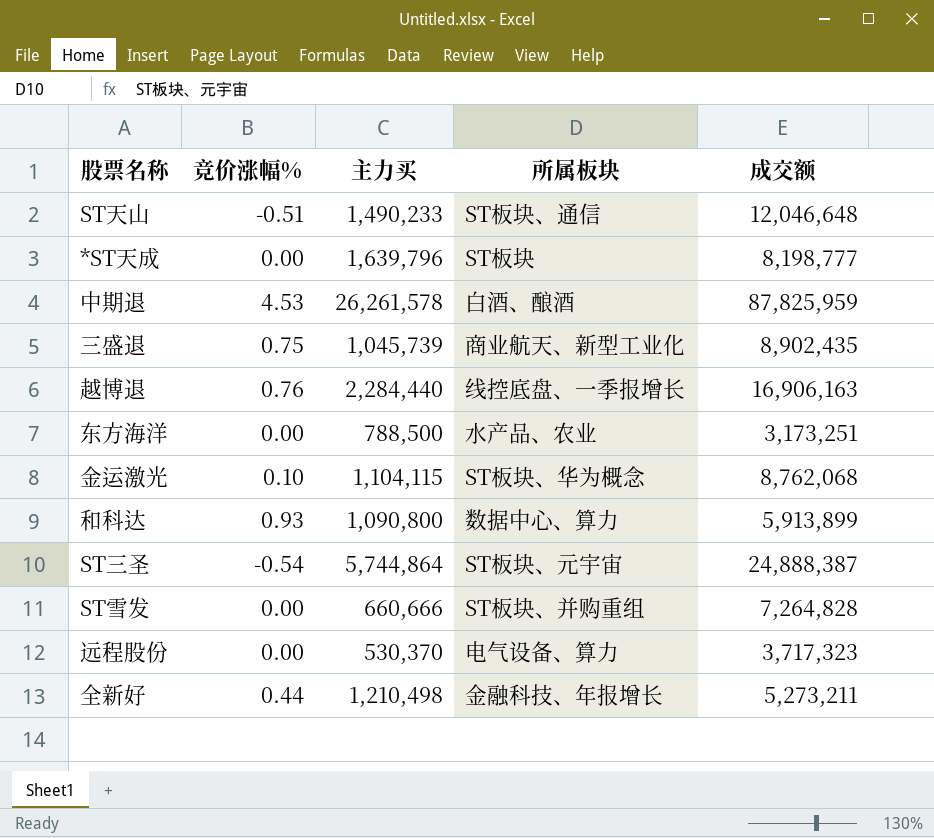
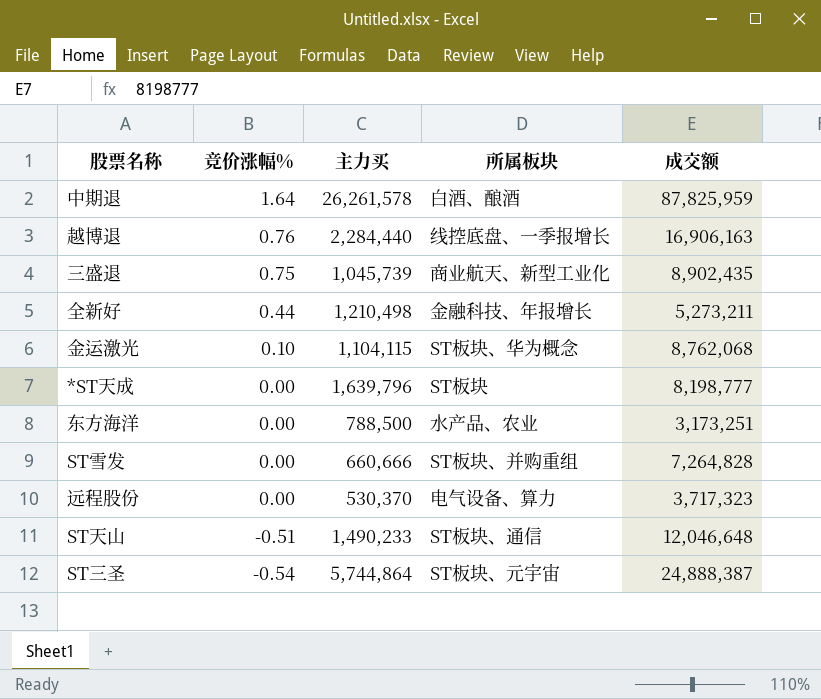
row order: none -> 竞价涨幅% descending
row 和科达: 0.93 | 1,090,800 | 数据中心、算力 | 5,913,899 -> none
中期退 | 竞价涨幅%: 4.53 -> 1.64

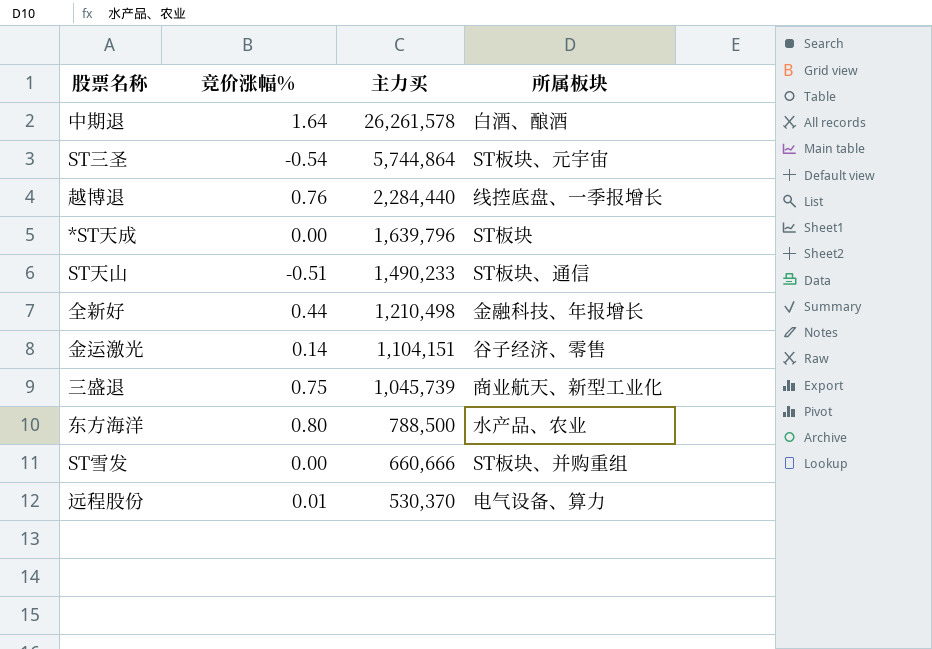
row order: 竞价涨幅% descending -> 主力买 descending
column 成交额 | position: 5 -> none
金运激光 | 竞价涨幅%: 0.10 -> 0.14
金运激光 | 主力买: 1,104,115 -> 1,104,151
金运激光 | 所属板块: ST板块、华为概念 -> 谷子经济、零售
东方海洋 | 竞价涨幅%: 0.00 -> 0.80
远程股份 | 竞价涨幅%: 0.00 -> 0.01

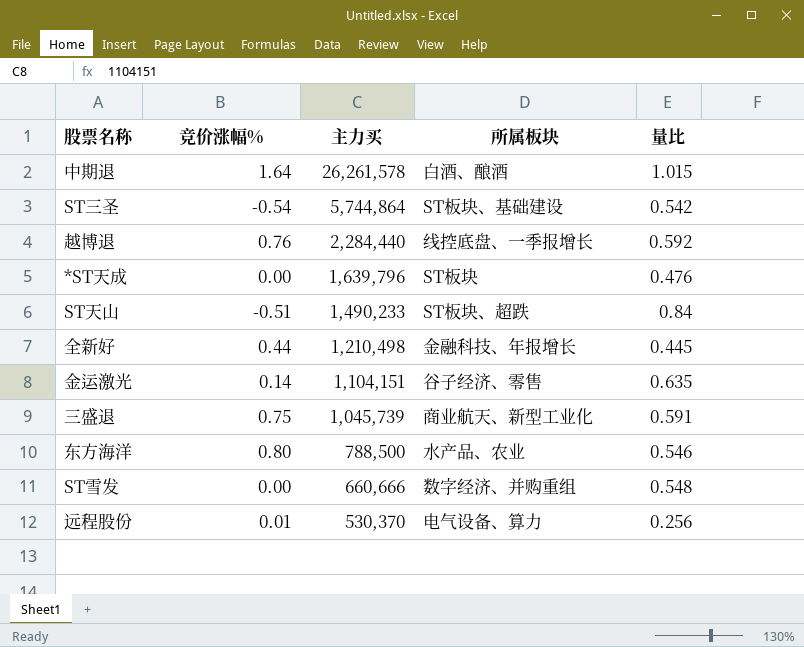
column 量比 | position: none -> 5
ST三圣 | 所属板块: ST板块、元宇宙 -> ST板块、基础建设
ST天山 | 所属板块: ST板块、通信 -> ST板块、超跌
ST雪发 | 所属板块: ST板块、并购重组 -> 数字经济、并购重组

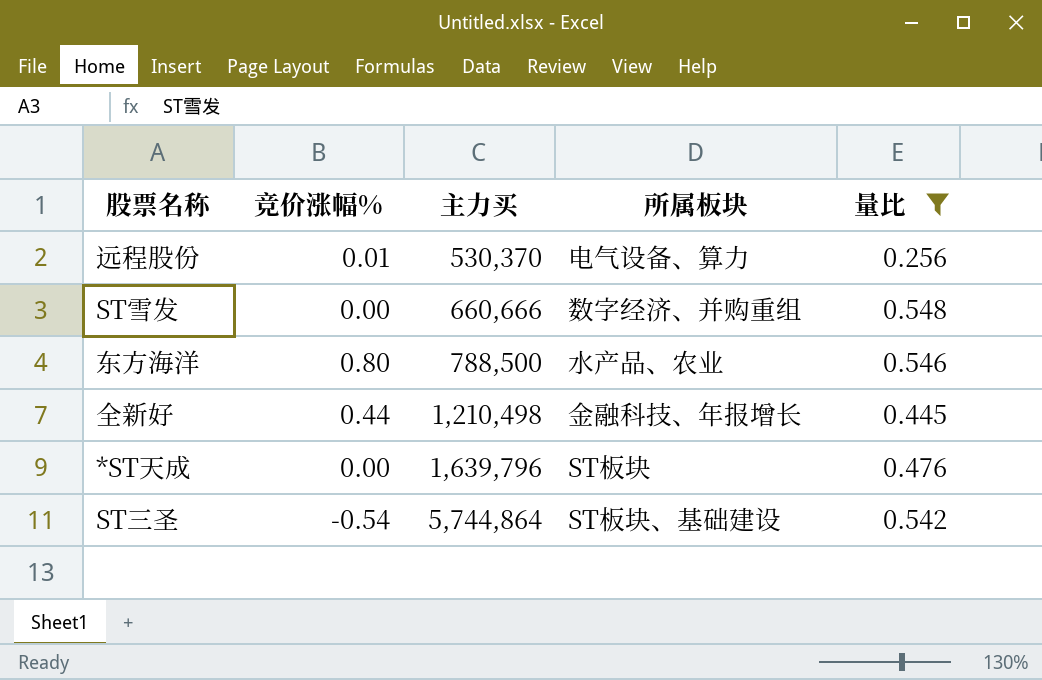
filter: none -> 量比 <= 0.548
row order: 主力买 descending -> 主力买 ascending

